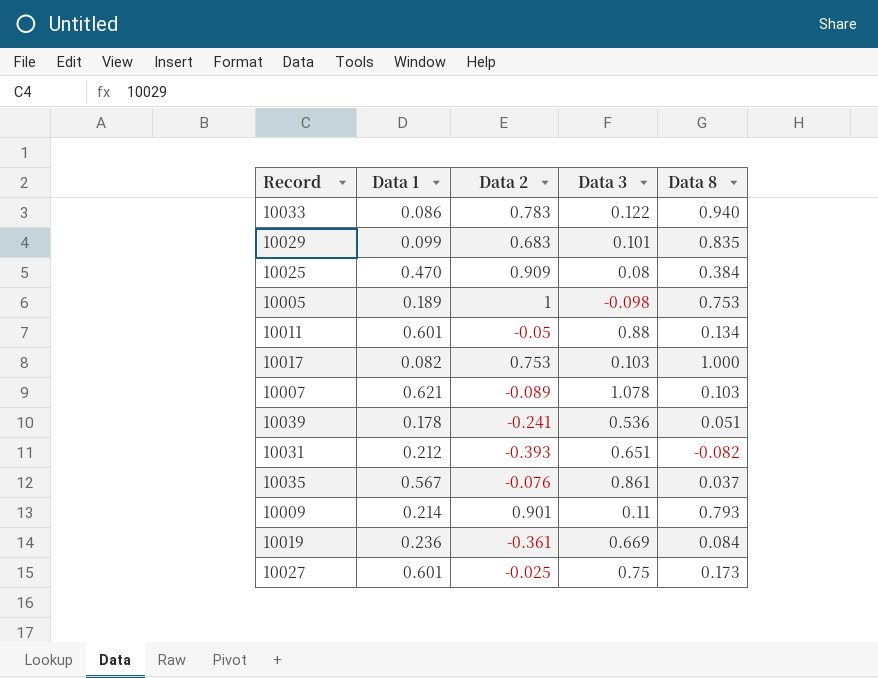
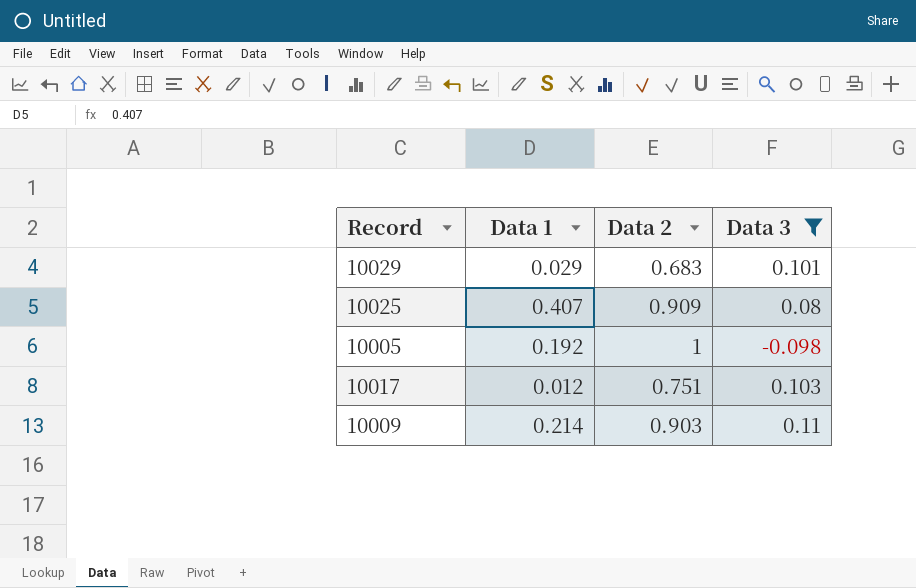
filter: none -> Data 3 <= 0.11
column Data 8 | position: 5 -> none
10029 | Data 1: 0.099 -> 0.029
10025 | Data 1: 0.470 -> 0.407
10005 | Data 1: 0.189 -> 0.192
10017 | Data 1: 0.082 -> 0.012
10017 | Data 2: 0.753 -> 0.751
10009 | Data 2: 0.901 -> 0.903

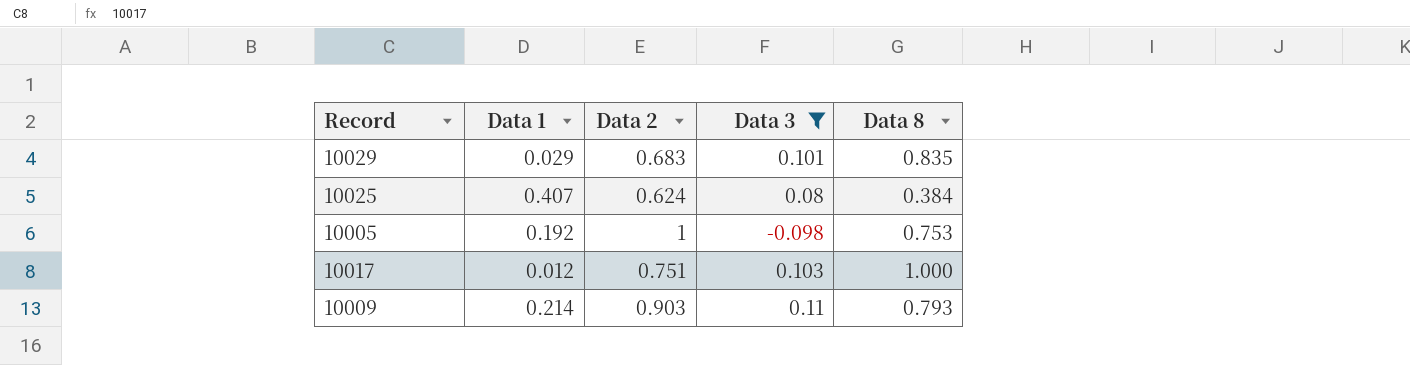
column Data 8 | position: none -> 5
10025 | Data 2: 0.909 -> 0.624

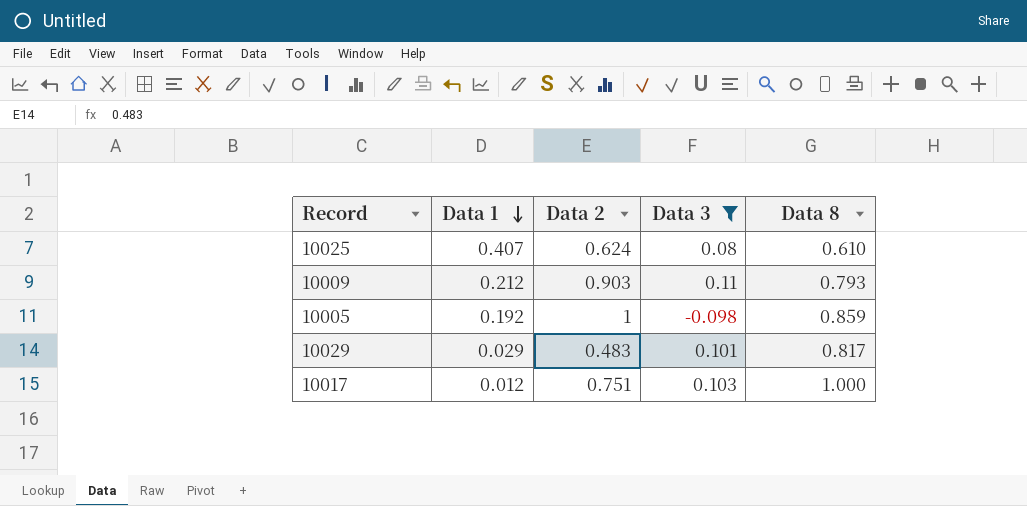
row order: none -> Data 1 descending
10025 | Data 8: 0.384 -> 0.610
10009 | Data 1: 0.214 -> 0.212
10005 | Data 8: 0.753 -> 0.859
10029 | Data 2: 0.683 -> 0.483
10029 | Data 8: 0.835 -> 0.817

